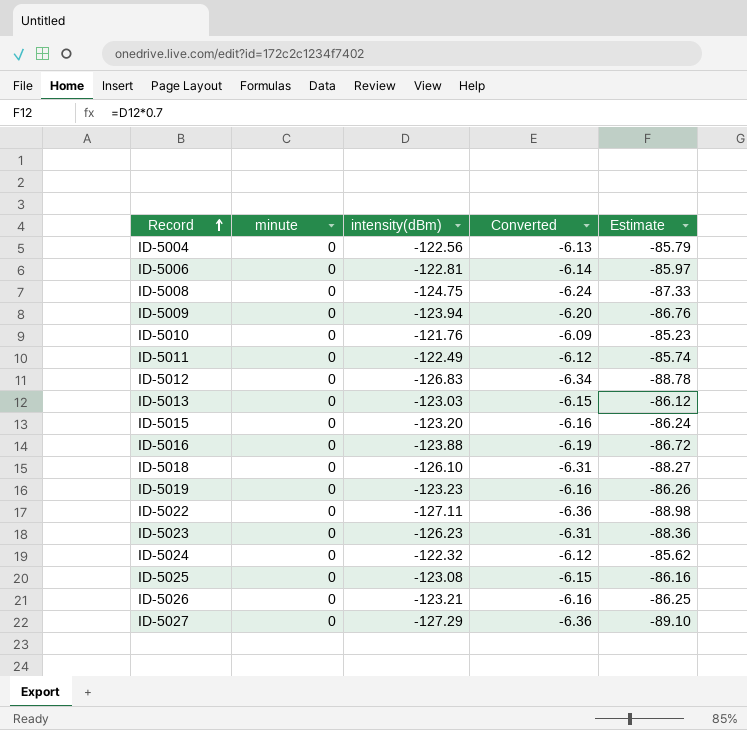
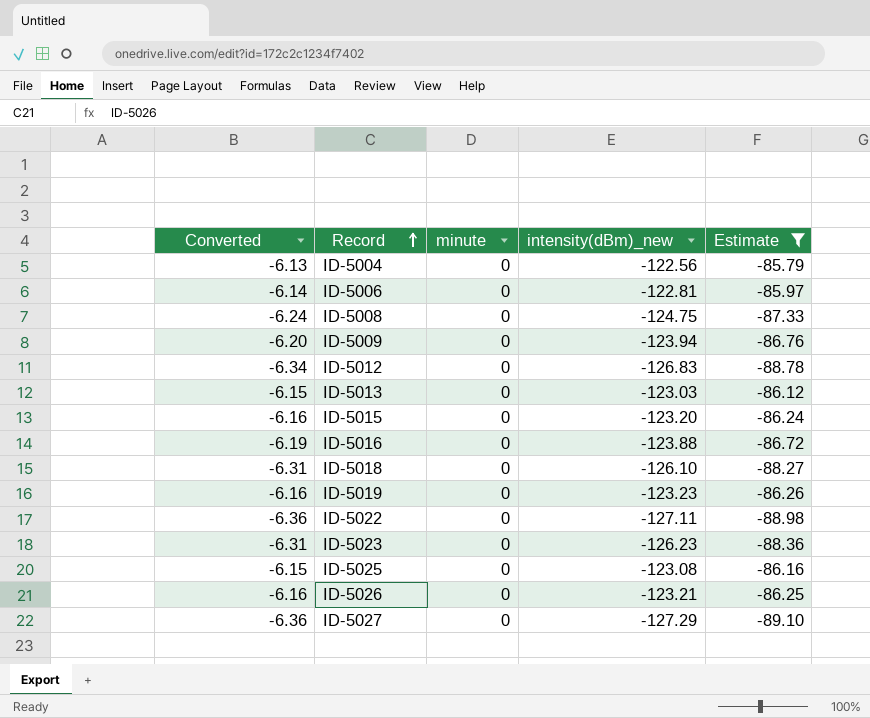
filter: none -> Estimate <= -85.79
column Converted | position: 4 -> 1
column name: intensity(dBm) -> intensity(dBm)_new

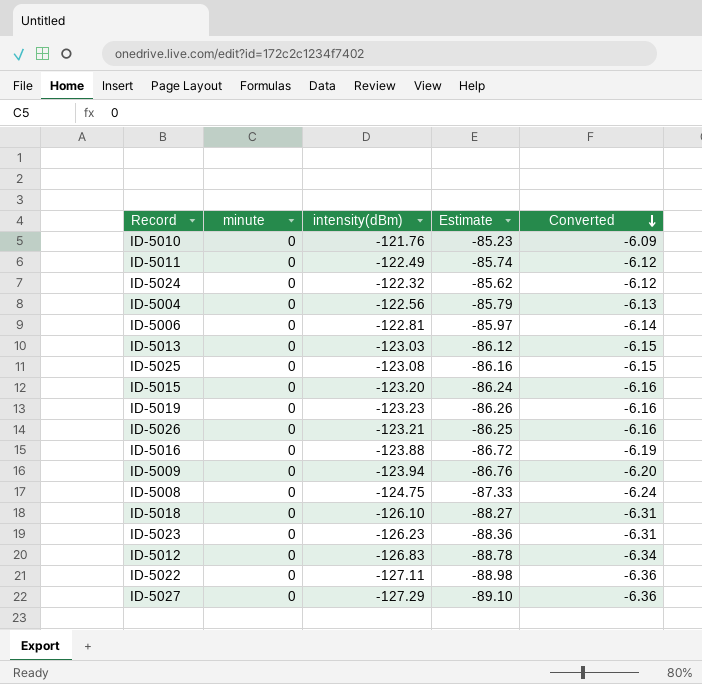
filter: Estimate <= -85.79 -> none
row order: Record ascending -> Converted descending
column name: intensity(dBm)_new -> intensity(dBm)
column Converted | position: 1 -> 5

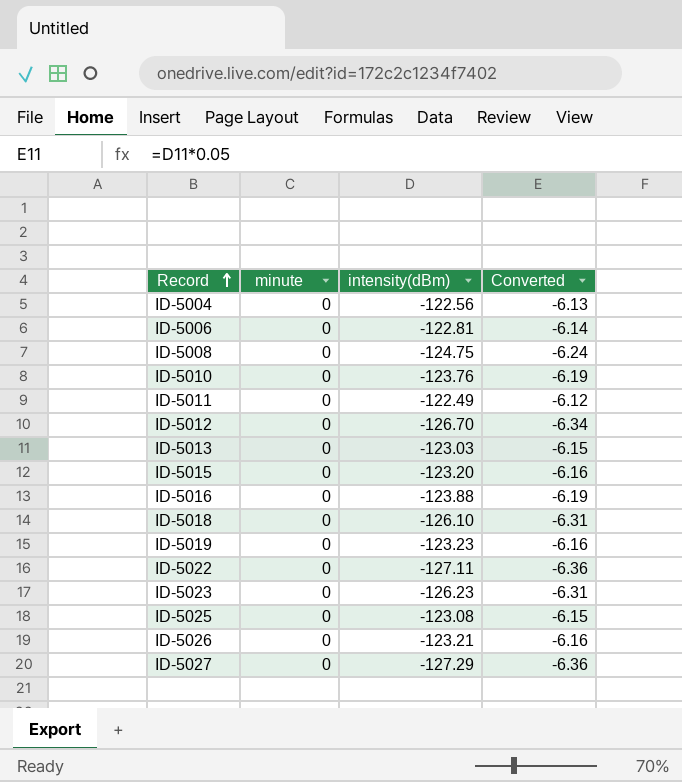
row order: Converted descending -> Record ascending
column Estimate | formula: [intensity(dBm)] * 0.7 -> none
row ID-5024: 0 | -122.32 | -85.62 | -6.12 -> none
row ID-5009: 0 | -123.94 | -86.76 | -6.20 -> none
ID-5010 | intensity(dBm): -121.76 -> -123.76
ID-5010 | Converted: -6.09 -> -6.19
ID-5012 | intensity(dBm): -126.83 -> -126.70

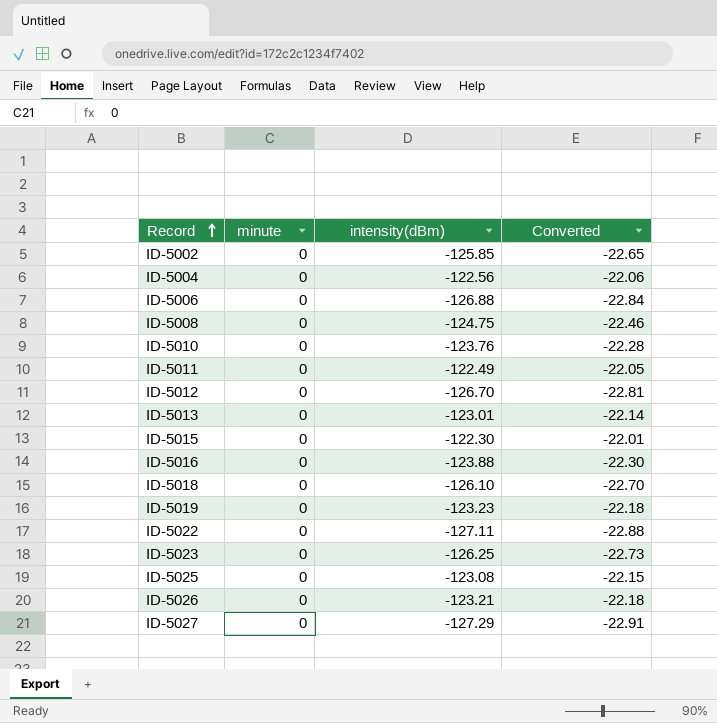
column Converted | formula: [intensity(dBm)] * 0.05 -> [intensity(dBm)] * 0.18
row ID-5002: none -> 0 | -125.85 | -22.65
ID-5006 | intensity(dBm): -122.81 -> -126.88
ID-5013 | intensity(dBm): -123.03 -> -123.01
ID-5015 | intensity(dBm): -123.20 -> -122.30
ID-5023 | intensity(dBm): -126.23 -> -126.25

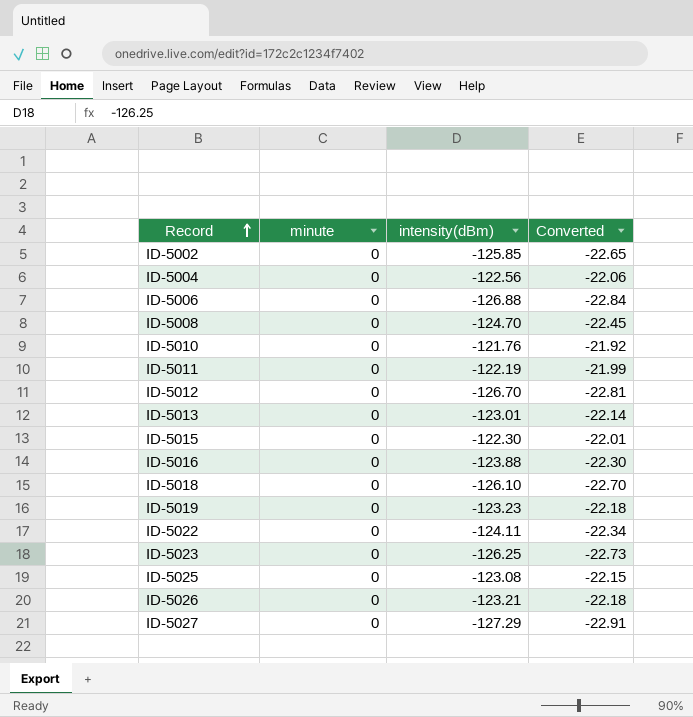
ID-5008 | intensity(dBm): -124.75 -> -124.70
ID-5008 | Converted: -22.46 -> -22.45
ID-5010 | intensity(dBm): -123.76 -> -121.76
ID-5010 | Converted: -22.28 -> -21.92
ID-5011 | intensity(dBm): -122.49 -> -122.19
ID-5011 | Converted: -22.05 -> -21.99
ID-5022 | intensity(dBm): -127.11 -> -124.11
ID-5022 | Converted: -22.88 -> -22.34

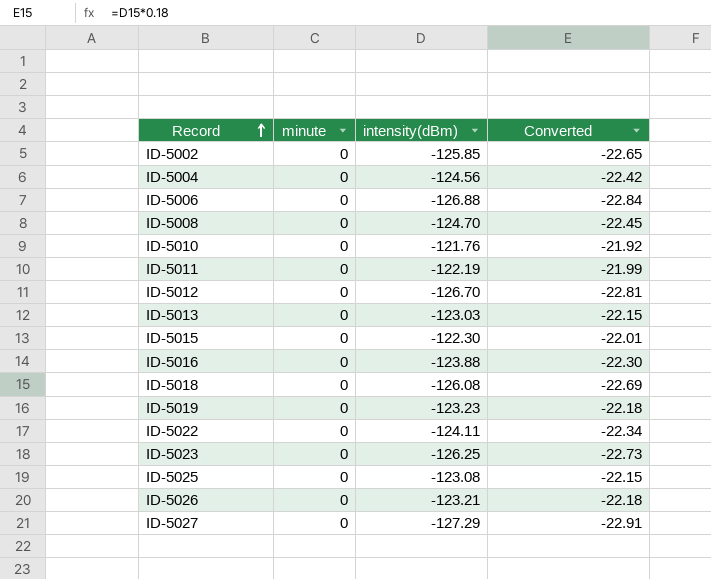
ID-5004 | intensity(dBm): -122.56 -> -124.56
ID-5004 | Converted: -22.06 -> -22.42
ID-5013 | intensity(dBm): -123.01 -> -123.03
ID-5013 | Converted: -22.14 -> -22.15
ID-5018 | intensity(dBm): -126.10 -> -126.08
ID-5018 | Converted: -22.70 -> -22.69

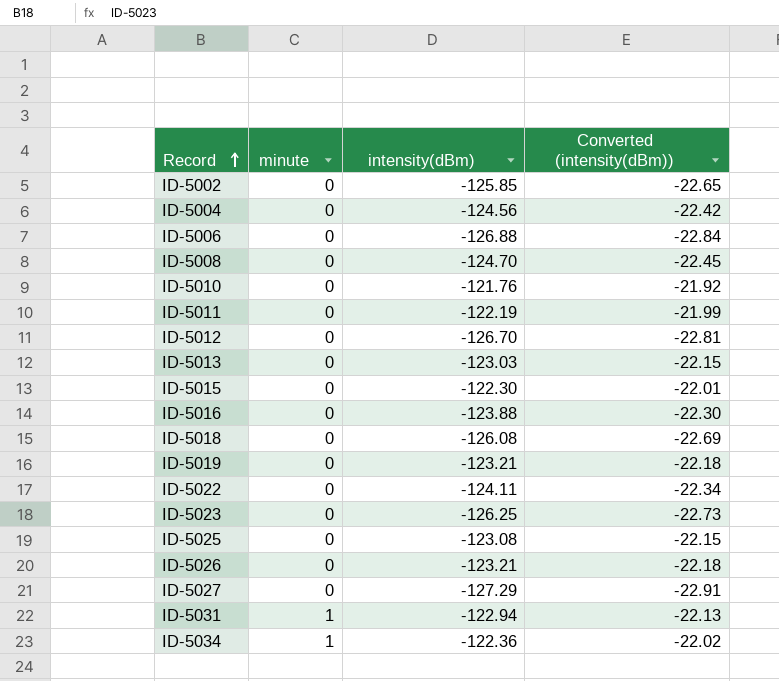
column name: Converted -> Converted (intensity(dBm))
ID-5019 | intensity(dBm): -123.23 -> -123.21
row ID-5031: none -> 1 | -122.94 | -22.13
row ID-5034: none -> 1 | -122.36 | -22.02

